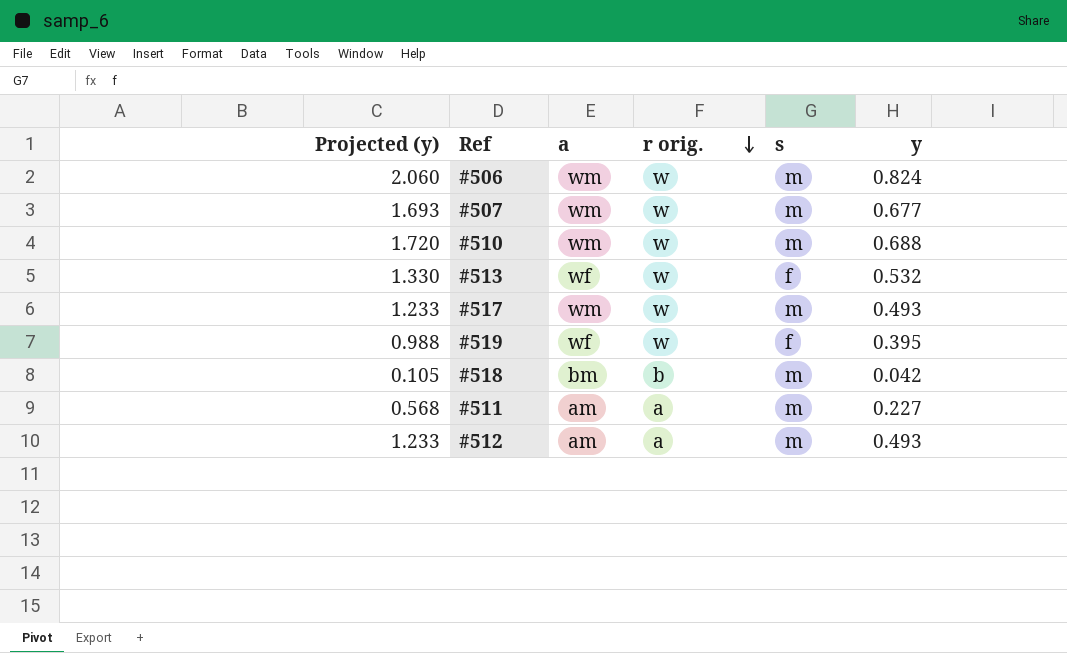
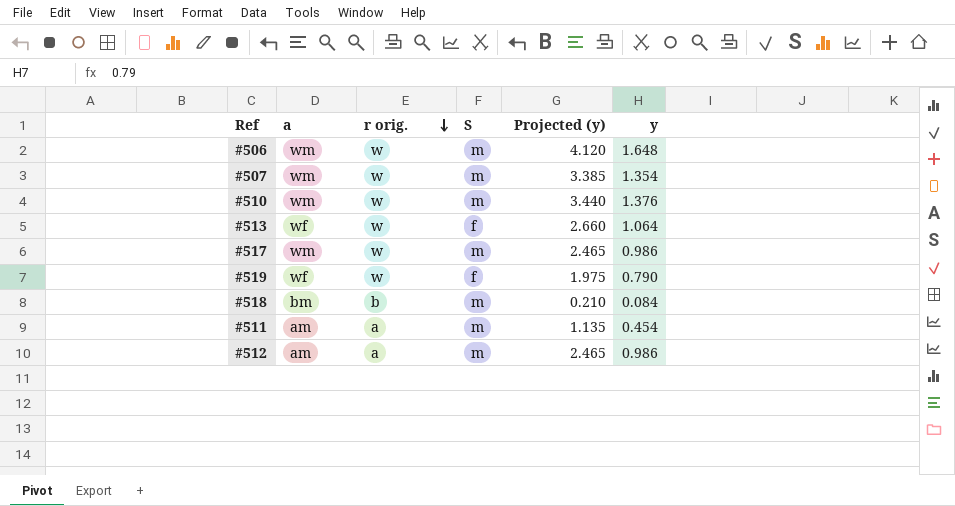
column name: s -> S
column Projected (y) | position: 1 -> 5
#506 | Projected (y): 2.060 -> 4.120
#506 | y: 0.824 -> 1.648
#507 | Projected (y): 1.693 -> 3.385
#507 | y: 0.677 -> 1.354
#510 | Projected (y): 1.720 -> 3.440
#510 | y: 0.688 -> 1.376
#513 | Projected (y): 1.330 -> 2.660
#513 | y: 0.532 -> 1.064
#517 | Projected (y): 1.233 -> 2.465
#517 | y: 0.493 -> 0.986
#519 | Projected (y): 0.988 -> 1.975
#519 | y: 0.395 -> 0.790
#518 | Projected (y): 0.105 -> 0.210
#518 | y: 0.042 -> 0.084
#511 | Projected (y): 0.568 -> 1.135
#511 | y: 0.227 -> 0.454
#512 | Projected (y): 1.233 -> 2.465
#512 | y: 0.493 -> 0.986

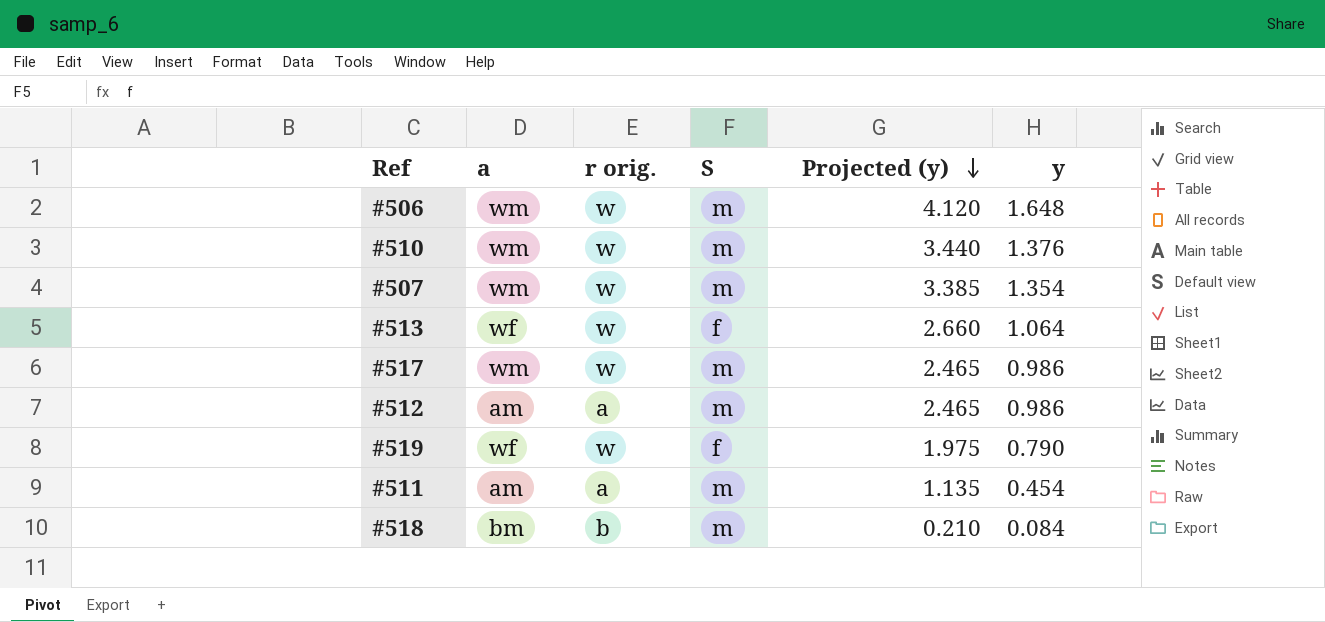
row order: r orig. descending -> Projected (y) descending

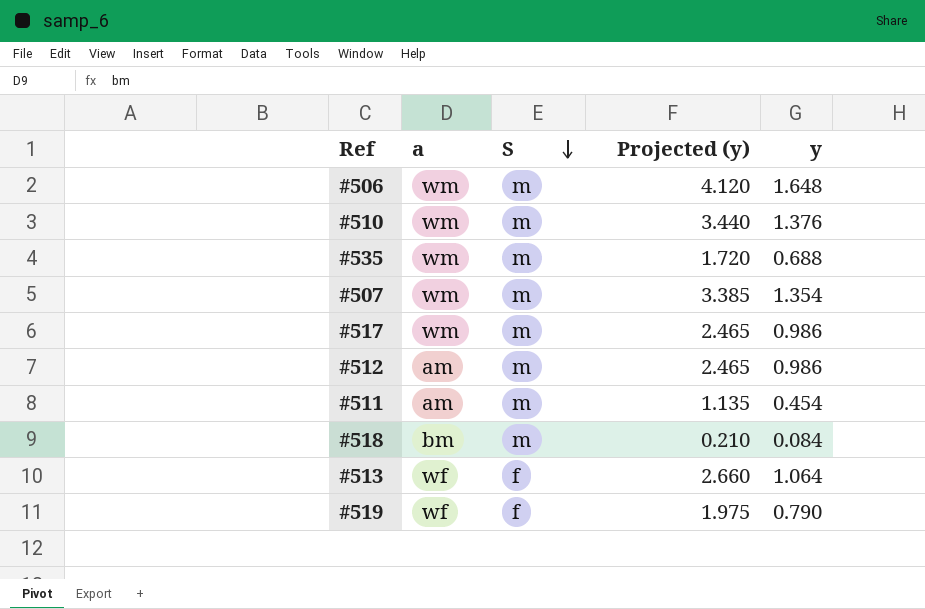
row order: Projected (y) descending -> S descending
column r orig. | position: 3 -> none
row #535: none -> wm | m | 1.720 | 0.688

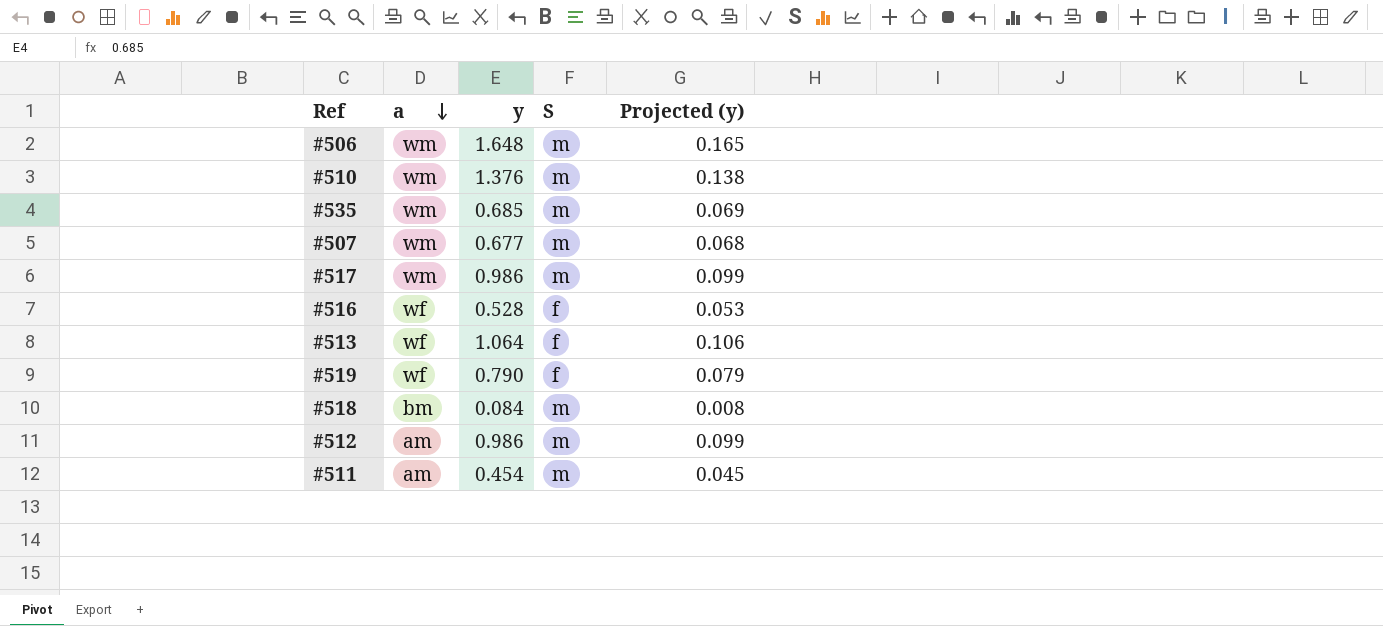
row order: S descending -> a descending
column y | position: 5 -> 3
column Projected (y) | formula: [y] * 2.5 -> [y] * 0.1
#535 | y: 0.688 -> 0.685
#507 | y: 1.354 -> 0.677
row #516: none -> wf | 0.528 | f | 0.053

